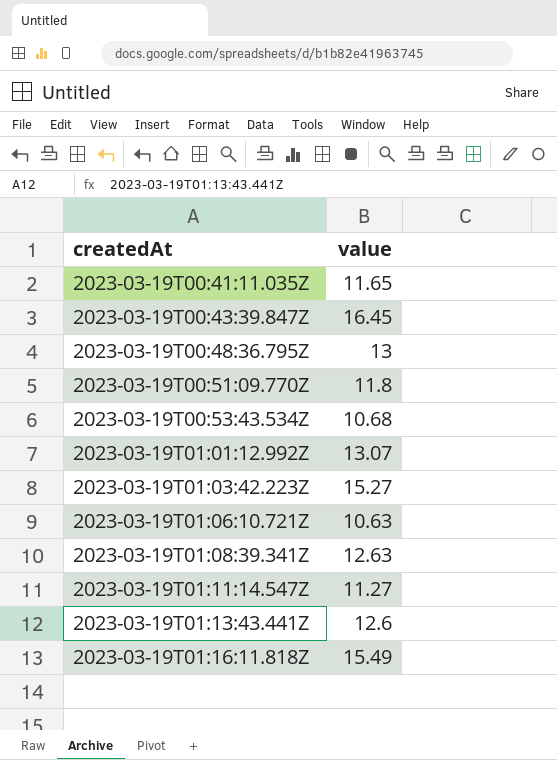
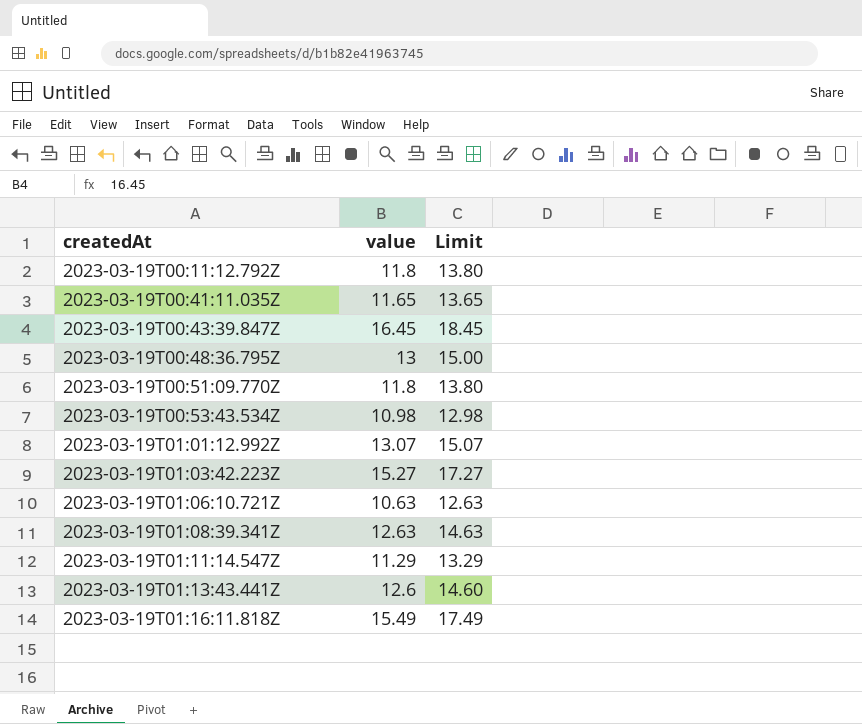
column Limit | formula: none -> [value] + 2
row 2023-03-19T00:11:12.792Z: none -> 11.8 | 13.80
2023-03-19T00:53:43.534Z | value: 10.68 -> 10.98
2023-03-19T01:11:14.547Z | value: 11.27 -> 11.29

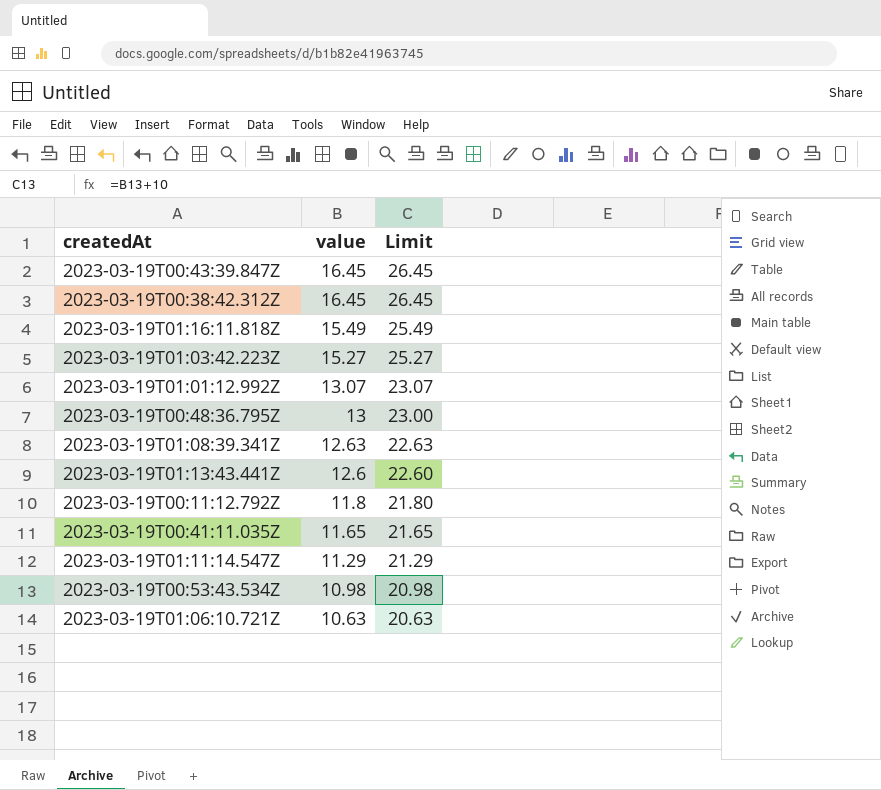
row order: createdAt ascending -> value descending
column Limit | formula: [value] + 2 -> [value] + 10
row 2023-03-19T00:51:09.770Z: 11.8 | 13.80 -> none
row 2023-03-19T00:38:42.312Z: none -> 16.45 | 26.45

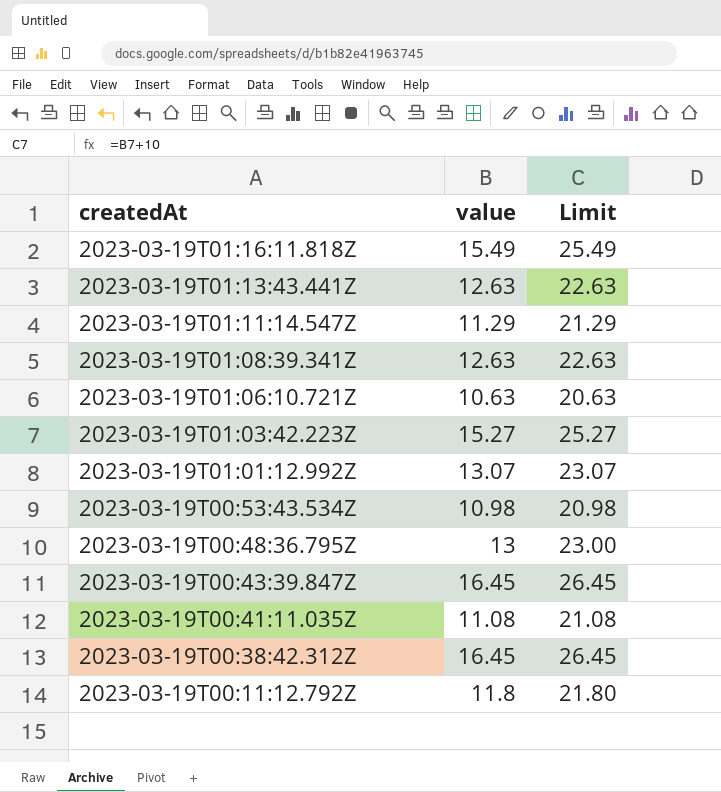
row order: value descending -> createdAt descending
2023-03-19T01:13:43.441Z | value: 12.6 -> 12.63
2023-03-19T01:13:43.441Z | Limit: 22.60 -> 22.63
2023-03-19T00:41:11.035Z | value: 11.65 -> 11.08
2023-03-19T00:41:11.035Z | Limit: 21.65 -> 21.08

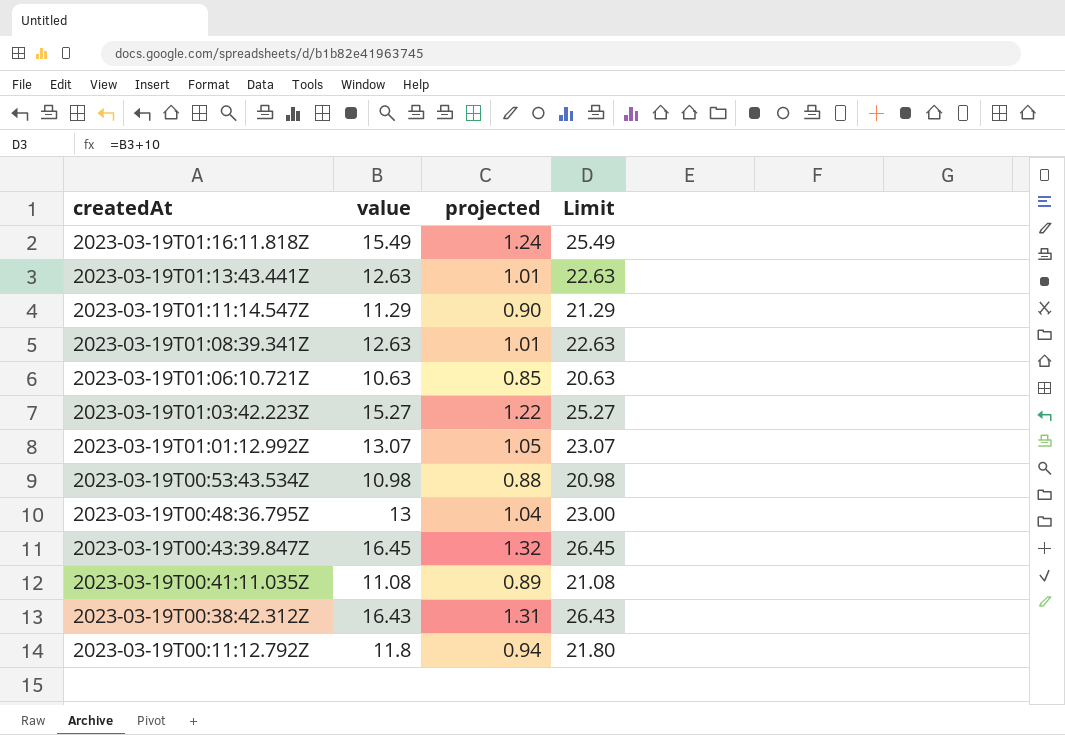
column projected | formula: none -> [value] * 0.08
2023-03-19T00:38:42.312Z | value: 16.45 -> 16.43
2023-03-19T00:38:42.312Z | Limit: 26.45 -> 26.43

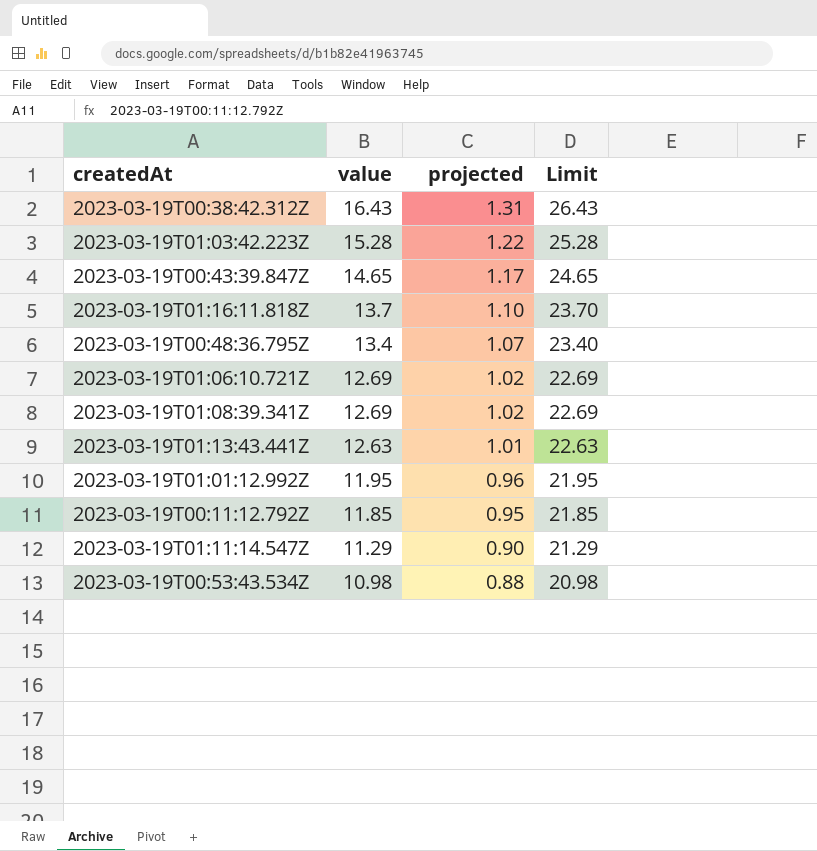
row order: createdAt descending -> value descending
row 2023-03-19T00:41:11.035Z: 11.08 | 0.89 | 21.08 -> none
2023-03-19T01:03:42.223Z | value: 15.27 -> 15.28
2023-03-19T01:03:42.223Z | Limit: 25.27 -> 25.28
2023-03-19T00:43:39.847Z | value: 16.45 -> 14.65
2023-03-19T00:43:39.847Z | projected: 1.32 -> 1.17
2023-03-19T00:43:39.847Z | Limit: 26.45 -> 24.65
2023-03-19T01:16:11.818Z | value: 15.49 -> 13.7
2023-03-19T01:16:11.818Z | projected: 1.24 -> 1.10
2023-03-19T01:16:11.818Z | Limit: 25.49 -> 23.70
2023-03-19T00:48:36.795Z | value: 13 -> 13.4
2023-03-19T00:48:36.795Z | projected: 1.04 -> 1.07
2023-03-19T00:48:36.795Z | Limit: 23.00 -> 23.40
2023-03-19T01:06:10.721Z | value: 10.63 -> 12.69
2023-03-19T01:06:10.721Z | projected: 0.85 -> 1.02
2023-03-19T01:06:10.721Z | Limit: 20.63 -> 22.69
2023-03-19T01:08:39.341Z | value: 12.63 -> 12.69
2023-03-19T01:08:39.341Z | projected: 1.01 -> 1.02
2023-03-19T01:08:39.341Z | Limit: 22.63 -> 22.69
2023-03-19T01:01:12.992Z | value: 13.07 -> 11.95
2023-03-19T01:01:12.992Z | projected: 1.05 -> 0.96
2023-03-19T01:01:12.992Z | Limit: 23.07 -> 21.95
2023-03-19T00:11:12.792Z | value: 11.8 -> 11.85
2023-03-19T00:11:12.792Z | projected: 0.94 -> 0.95
2023-03-19T00:11:12.792Z | Limit: 21.80 -> 21.85

